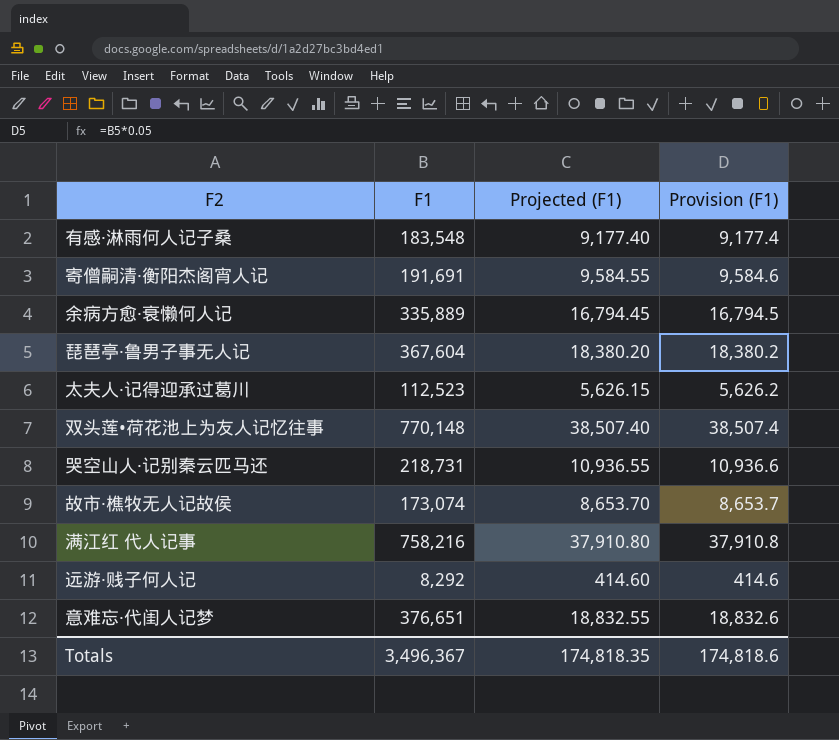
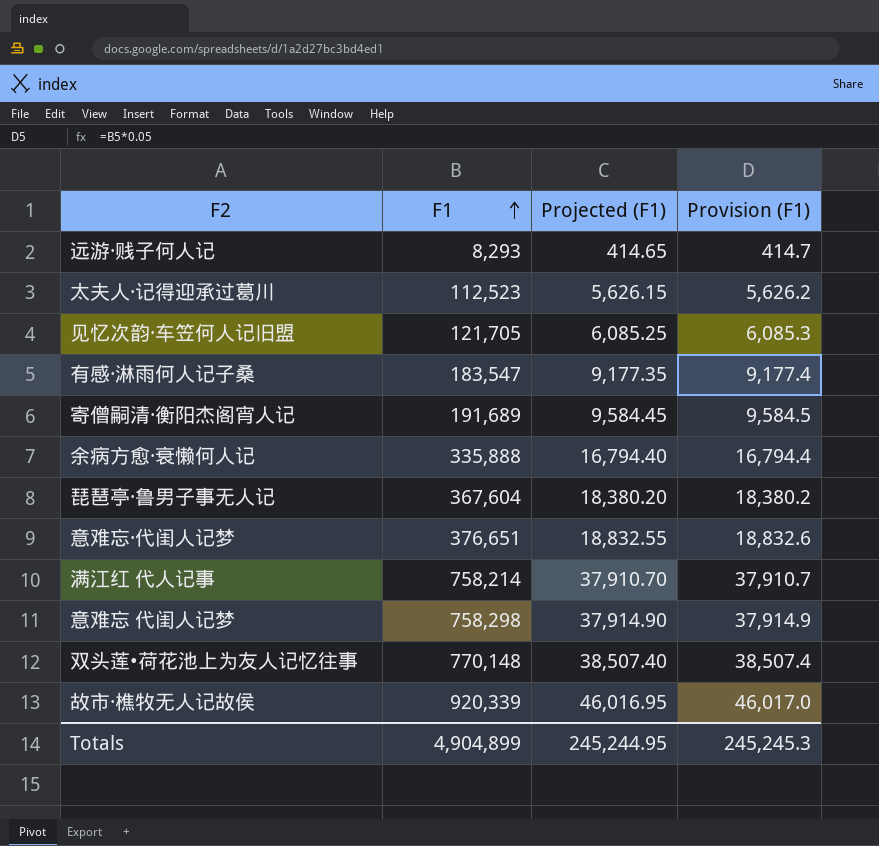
row order: none -> F1 ascending
row 哭空山人·记别秦云匹马还: 218,731 | 10,936.55 | 10,936.6 -> none
远游·贱子何人记 | F1: 8,292 -> 8,293
远游·贱子何人记 | Projected (F1): 414.60 -> 414.65
远游·贱子何人记 | Provision (F1): 414.6 -> 414.7
row 见忆次韵·车笠何人记旧盟: none -> 121,705 | 6,085.25 | 6,085.3
有感·淋雨何人记子桑 | F1: 183,548 -> 183,547
有感·淋雨何人记子桑 | Projected (F1): 9,177.40 -> 9,177.35
寄僧嗣清·衡阳杰阁宵人记 | F1: 191,691 -> 191,689
寄僧嗣清·衡阳杰阁宵人记 | Projected (F1): 9,584.55 -> 9,584.45
寄僧嗣清·衡阳杰阁宵人记 | Provision (F1): 9,584.6 -> 9,584.5
余病方愈·衰懒何人记 | F1: 335,889 -> 335,888
余病方愈·衰懒何人记 | Projected (F1): 16,794.45 -> 16,794.40
余病方愈·衰懒何人记 | Provision (F1): 16,794.5 -> 16,794.4
满江红 代人记事 | F1: 758,216 -> 758,214
满江红 代人记事 | Projected (F1): 37,910.80 -> 37,910.70
满江红 代人记事 | Provision (F1): 37,910.8 -> 37,910.7
row 意难忘 代闺人记梦: none -> 758,298 | 37,914.90 | 37,914.9
故市·樵牧无人记故侯 | F1: 173,074 -> 920,339
故市·樵牧无人记故侯 | Projected (F1): 8,653.70 -> 46,016.95
故市·樵牧无人记故侯 | Provision (F1): 8,653.7 -> 46,017.0
Totals | F1: 3,496,367 -> 4,904,899
Totals | Projected (F1): 174,818.35 -> 245,244.95
Totals | Provision (F1): 174,818.6 -> 245,245.3

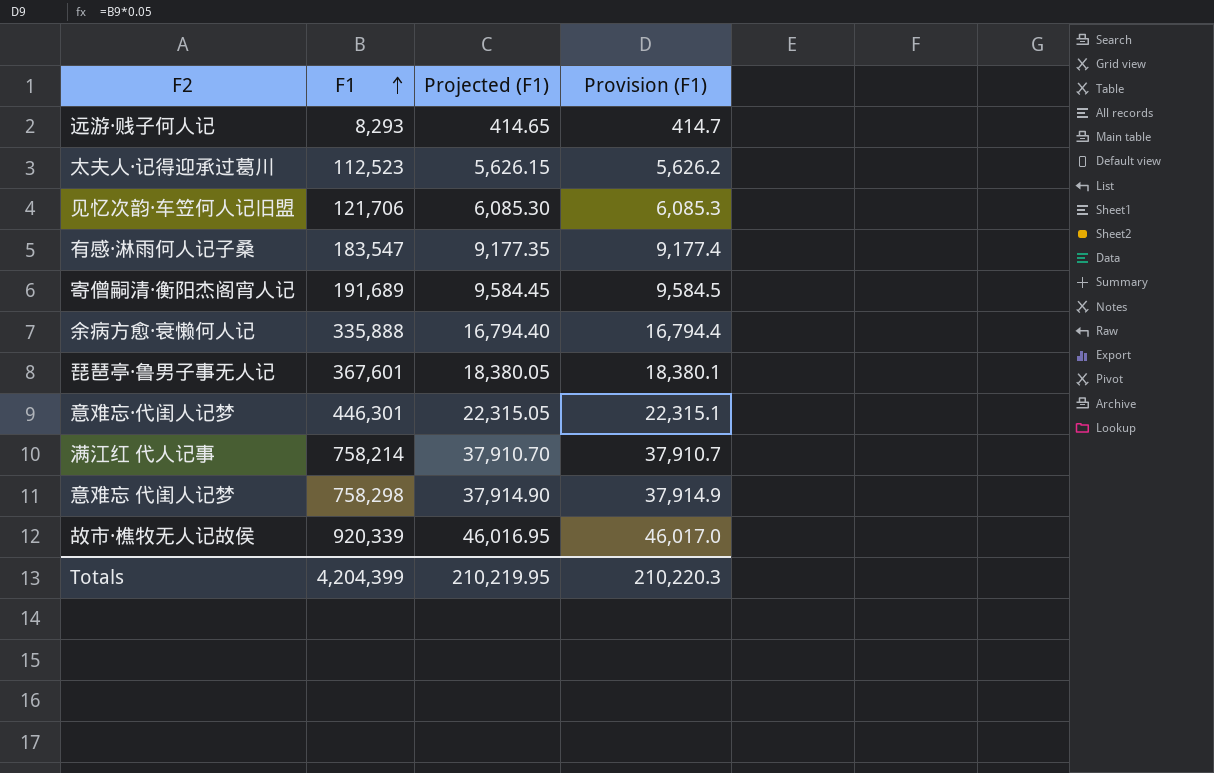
row 双头莲•荷花池上为友人记忆往事: 770,148 | 38,507.40 | 38,507.4 -> none
见忆次韵·车笠何人记旧盟 | F1: 121,705 -> 121,706
见忆次韵·车笠何人记旧盟 | Projected (F1): 6,085.25 -> 6,085.30
琵琶亭·鲁男子事无人记 | F1: 367,604 -> 367,601
琵琶亭·鲁男子事无人记 | Projected (F1): 18,380.20 -> 18,380.05
琵琶亭·鲁男子事无人记 | Provision (F1): 18,380.2 -> 18,380.1
意难忘·代闺人记梦 | F1: 376,651 -> 446,301
意难忘·代闺人记梦 | Projected (F1): 18,832.55 -> 22,315.05
意难忘·代闺人记梦 | Provision (F1): 18,832.6 -> 22,315.1
Totals | F1: 4,904,899 -> 4,204,399
Totals | Projected (F1): 245,244.95 -> 210,219.95
Totals | Provision (F1): 245,245.3 -> 210,220.3

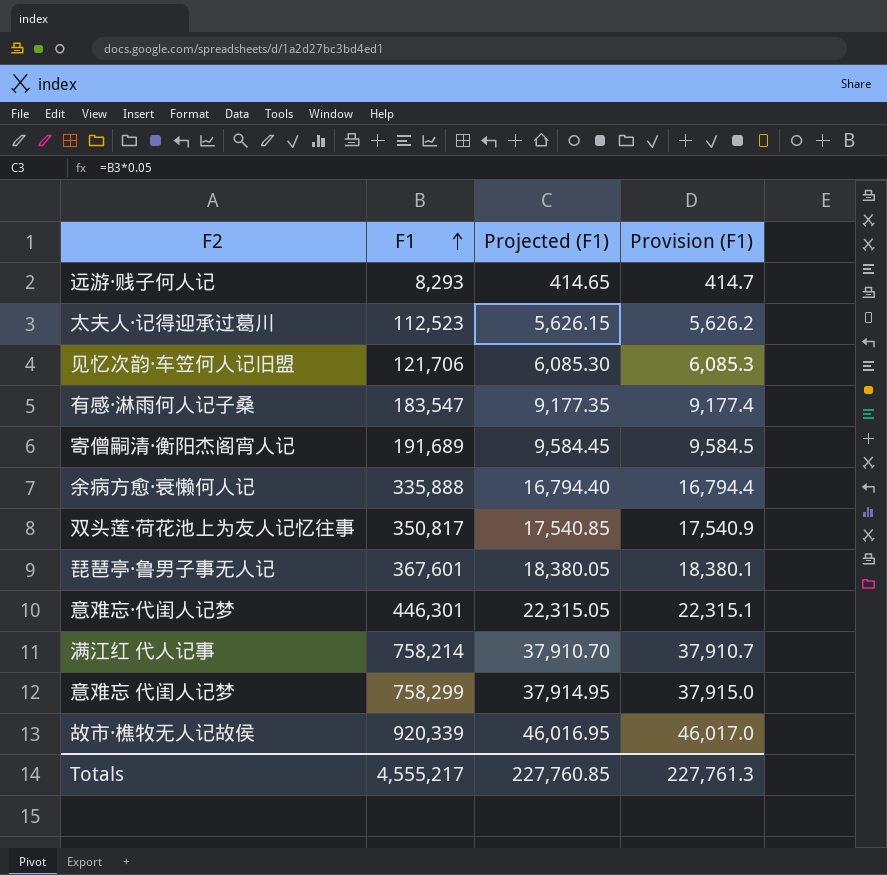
row 双头莲·荷花池上为友人记忆往事: none -> 350,817 | 17,540.85 | 17,540.9
意难忘 代闺人记梦 | F1: 758,298 -> 758,299
意难忘 代闺人记梦 | Projected (F1): 37,914.90 -> 37,914.95
意难忘 代闺人记梦 | Provision (F1): 37,914.9 -> 37,915.0
Totals | F1: 4,204,399 -> 4,555,217
Totals | Projected (F1): 210,219.95 -> 227,760.85
Totals | Provision (F1): 210,220.3 -> 227,761.3

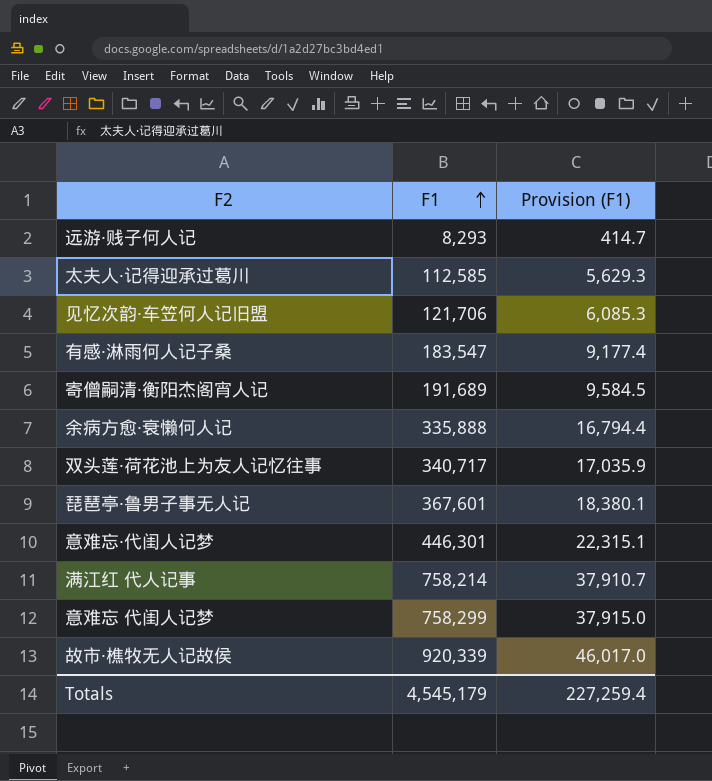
column Projected (F1) | formula: [F1] * 0.05 -> none
太夫人·记得迎承过葛川 | F1: 112,523 -> 112,585
太夫人·记得迎承过葛川 | Provision (F1): 5,626.2 -> 5,629.3
双头莲·荷花池上为友人记忆往事 | F1: 350,817 -> 340,717
双头莲·荷花池上为友人记忆往事 | Provision (F1): 17,540.9 -> 17,035.9
Totals | F1: 4,555,217 -> 4,545,179
Totals | Provision (F1): 227,761.3 -> 227,259.4

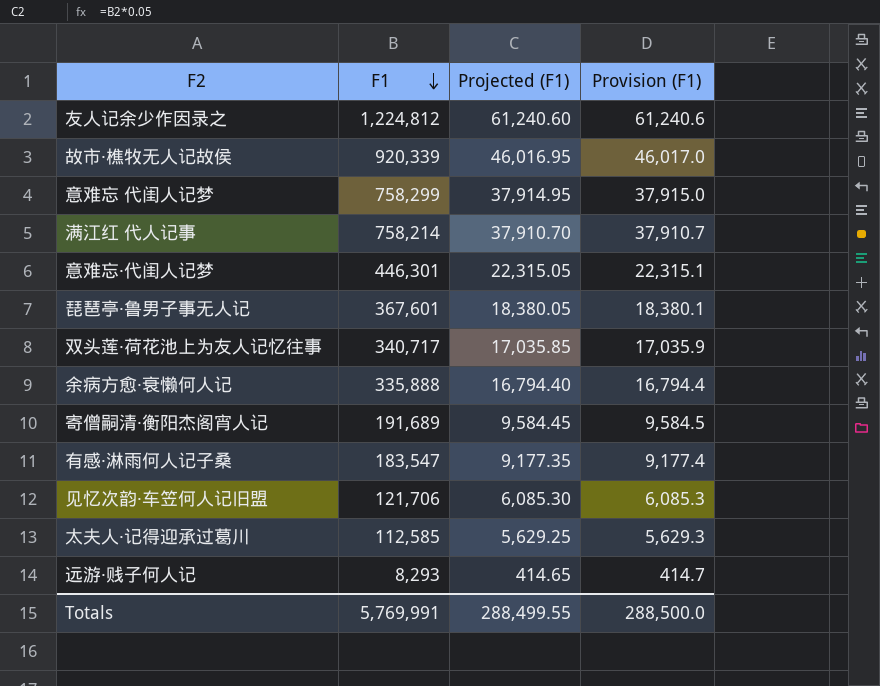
row order: F1 ascending -> F1 descending
column Projected (F1) | formula: none -> [F1] * 0.05
row 友人记余少作因录之: none -> 1,224,812 | 61,240.60 | 61,240.6
Totals | F1: 4,545,179 -> 5,769,991
Totals | Provision (F1): 227,259.4 -> 288,500.0

